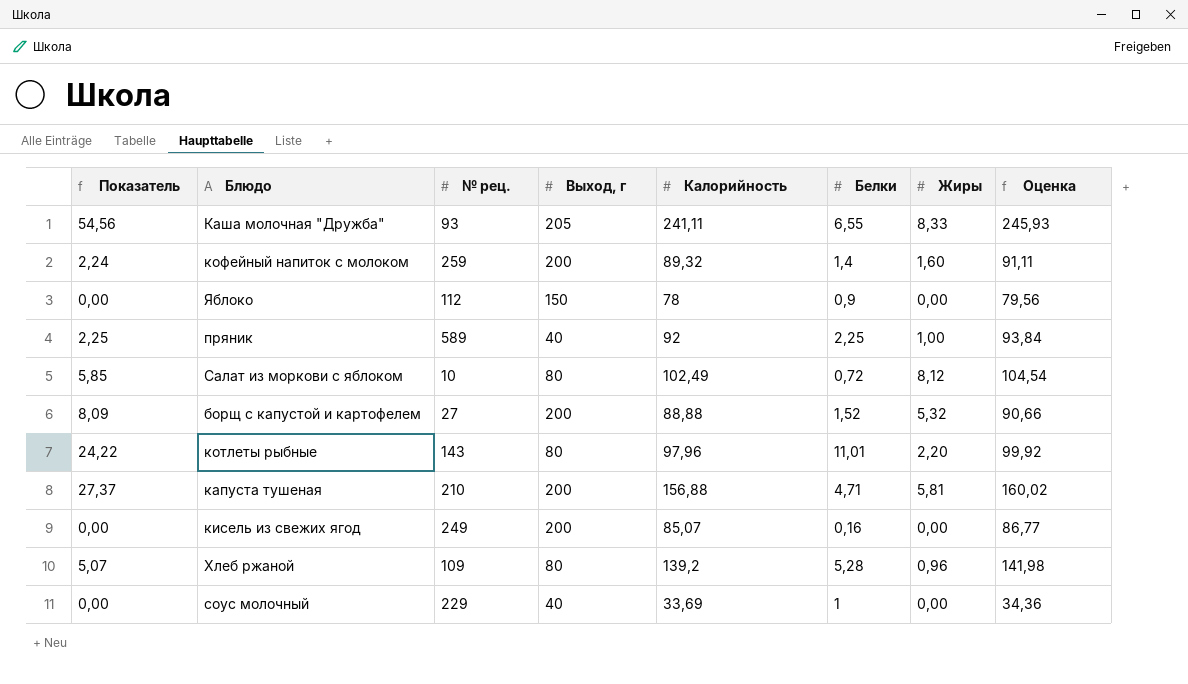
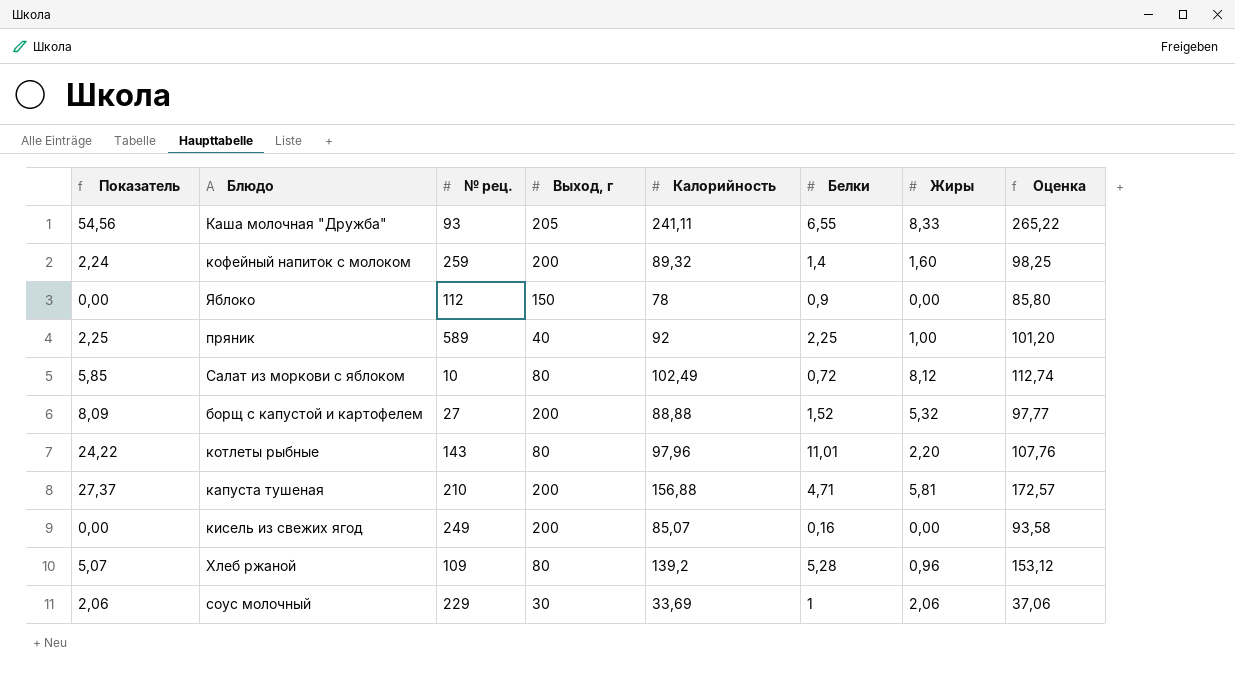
column Оценка | formula: [Калорийность] * 1,02 -> [Калорийность] * 1,1
соус молочный | Показатель: 0,00 -> 2,06
соус молочный | Выход, г: 40 -> 30
соус молочный | Жиры: 0,00 -> 2,06

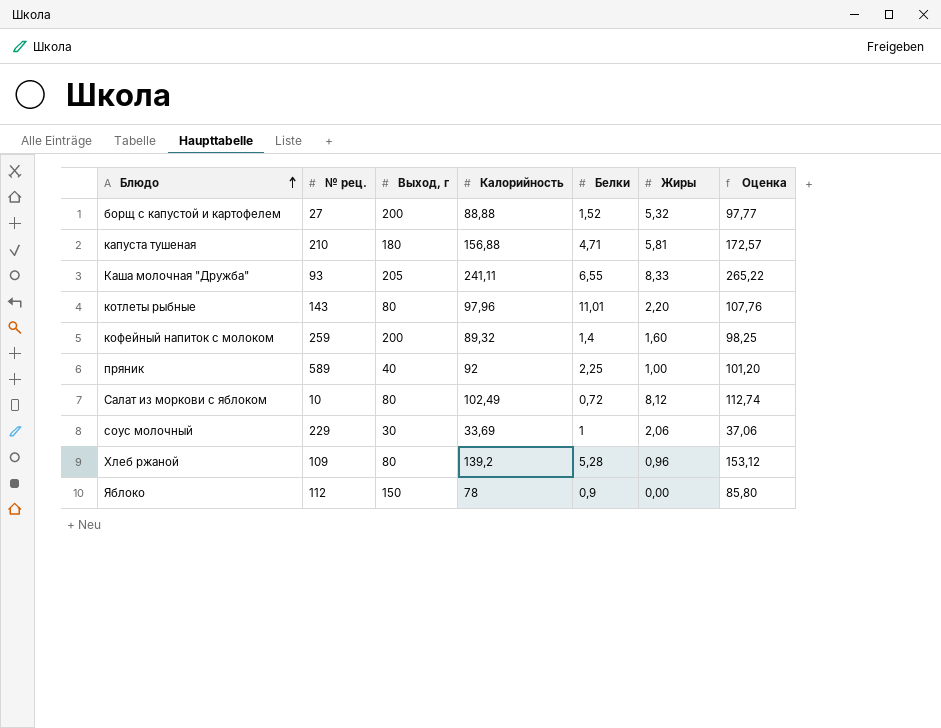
row order: none -> Блюдо ascending
column Показатель | formula: [Белки] * [Жиры] -> none
row кисель из свежих ягод: 0,00 | 249 | 200 | 85,07 | 0,16 | 0,00 | 93,58 -> none
капуста тушеная | Выход, г: 200 -> 180

